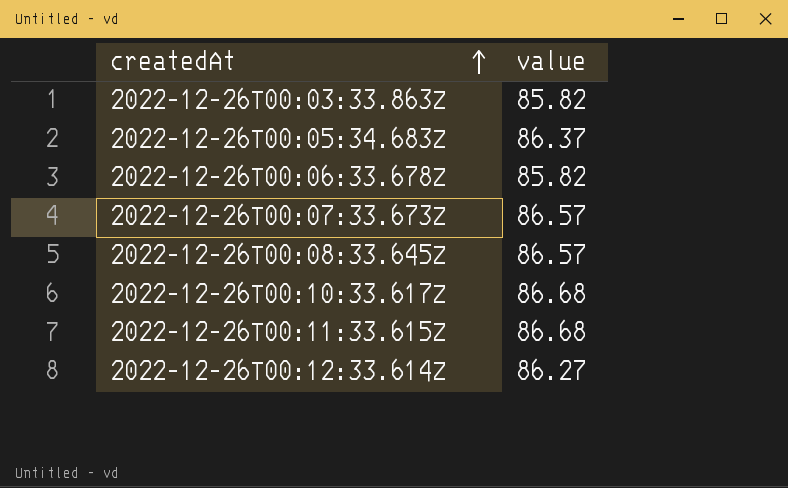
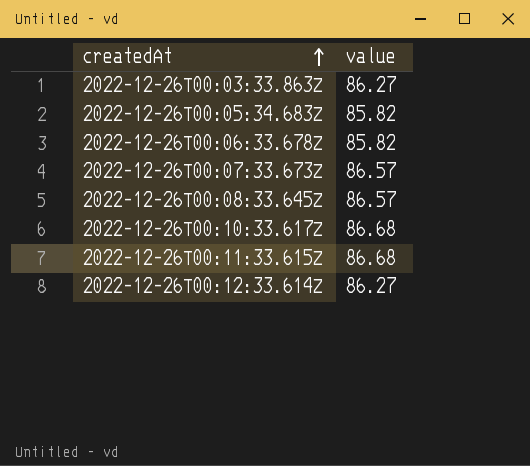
2022-12-26T00:03:33.863Z | value: 85.82 -> 86.27
2022-12-26T00:05:34.683Z | value: 86.37 -> 85.82

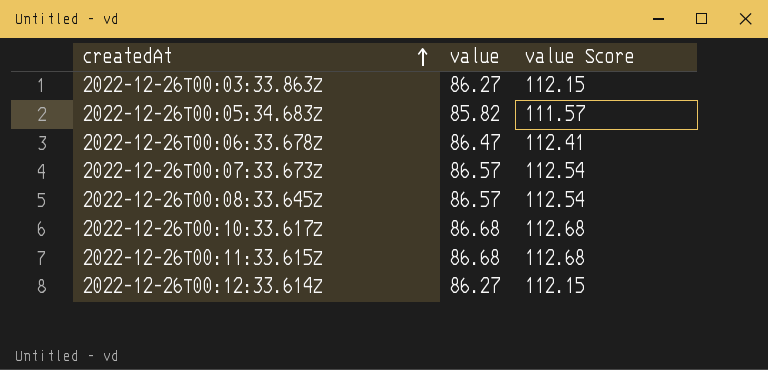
column value Score | formula: none -> [value] * 1.3
2022-12-26T00:06:33.678Z | value: 85.82 -> 86.47

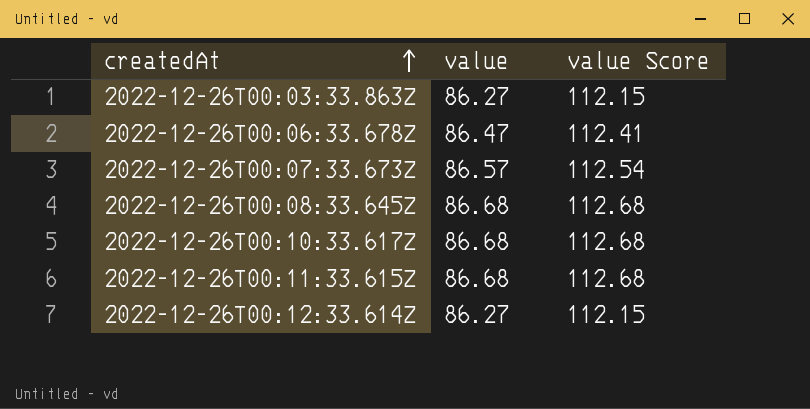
row 2022-12-26T00:05:34.683Z: 85.82 | 111.57 -> none
2022-12-26T00:08:33.645Z | value: 86.57 -> 86.68
2022-12-26T00:08:33.645Z | value Score: 112.54 -> 112.68

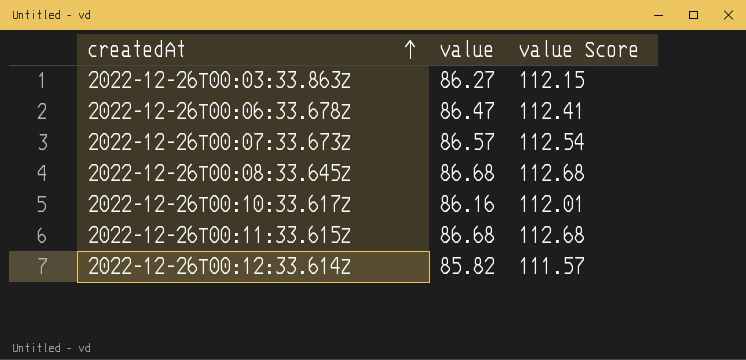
2022-12-26T00:10:33.617Z | value: 86.68 -> 86.16
2022-12-26T00:10:33.617Z | value Score: 112.68 -> 112.01
2022-12-26T00:12:33.614Z | value: 86.27 -> 85.82
2022-12-26T00:12:33.614Z | value Score: 112.15 -> 111.57

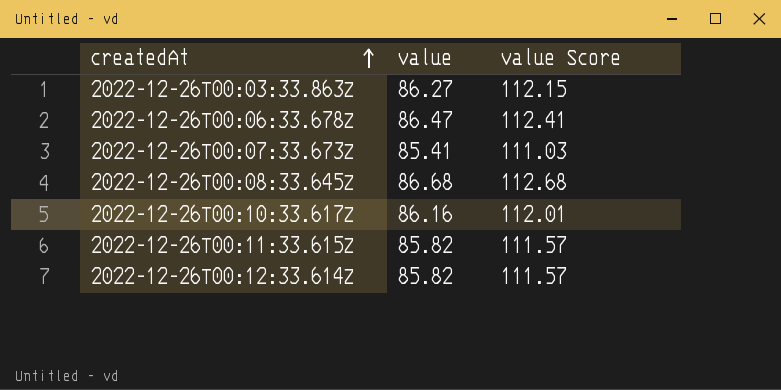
2022-12-26T00:07:33.673Z | value: 86.57 -> 85.41
2022-12-26T00:07:33.673Z | value Score: 112.54 -> 111.03
2022-12-26T00:11:33.615Z | value: 86.68 -> 85.82
2022-12-26T00:11:33.615Z | value Score: 112.68 -> 111.57

